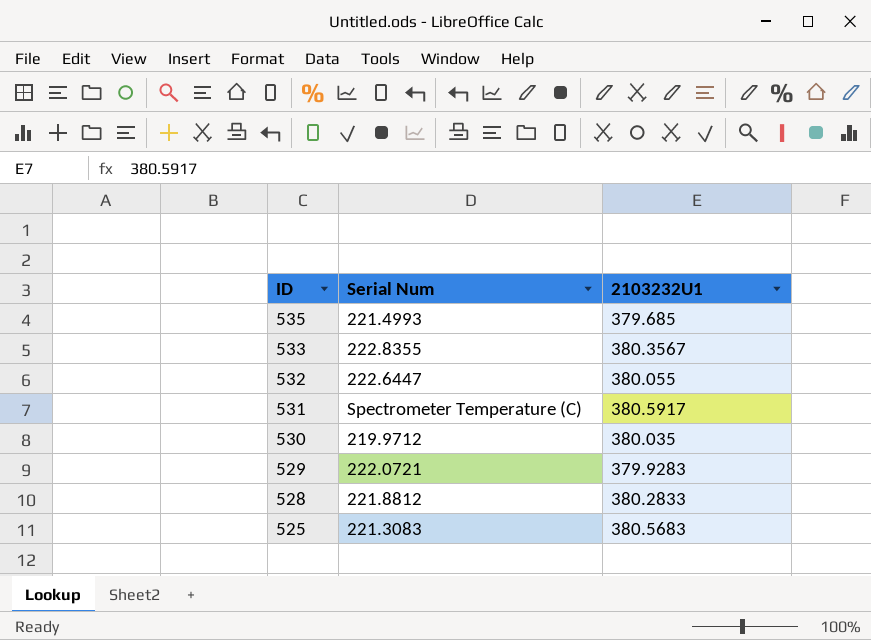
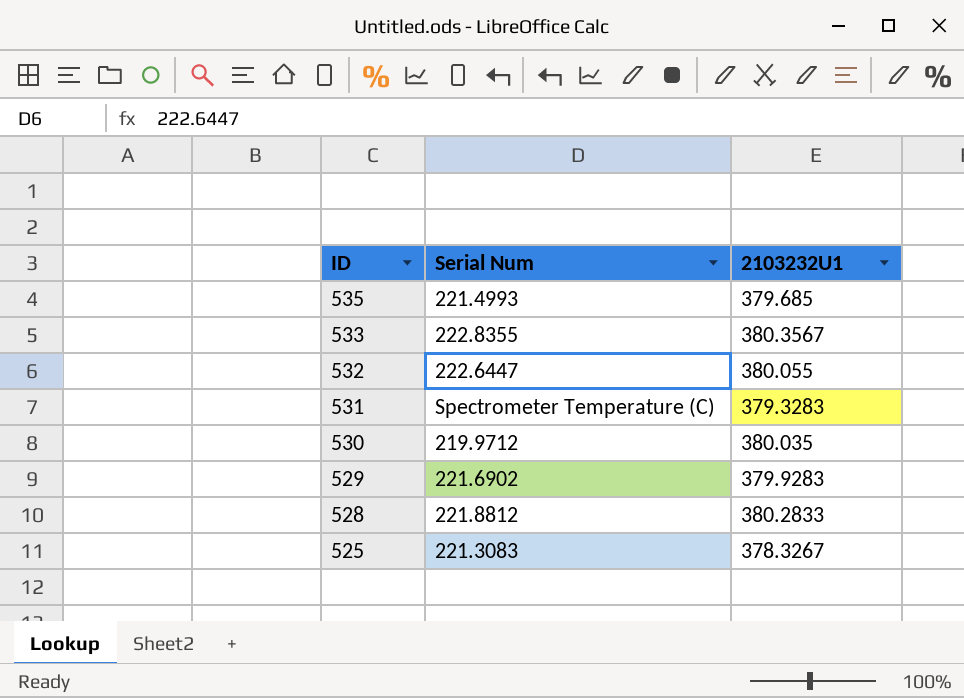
531 | 2103232U1: 380.5917 -> 379.3283
529 | Serial Num: 222.0721 -> 221.6902
525 | 2103232U1: 380.5683 -> 378.3267

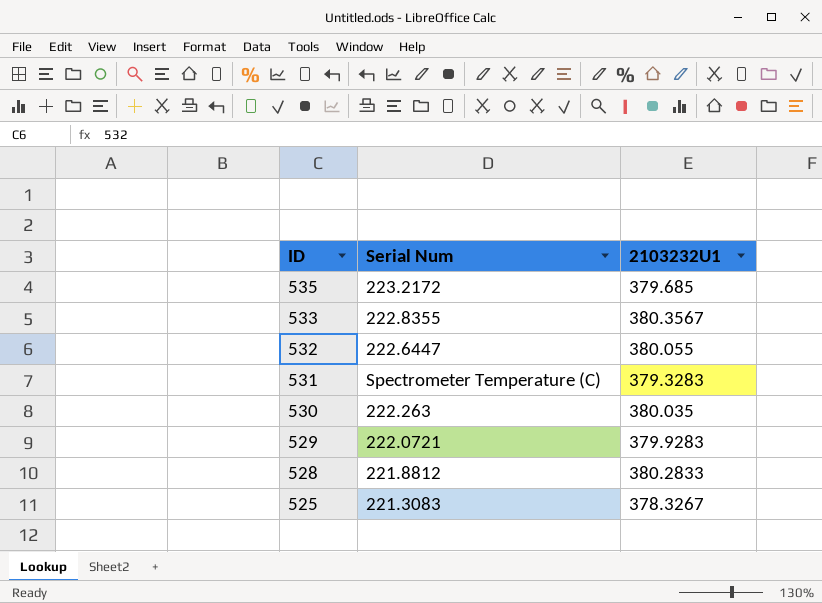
535 | Serial Num: 221.4993 -> 223.2172
530 | Serial Num: 219.9712 -> 222.263
529 | Serial Num: 221.6902 -> 222.0721

